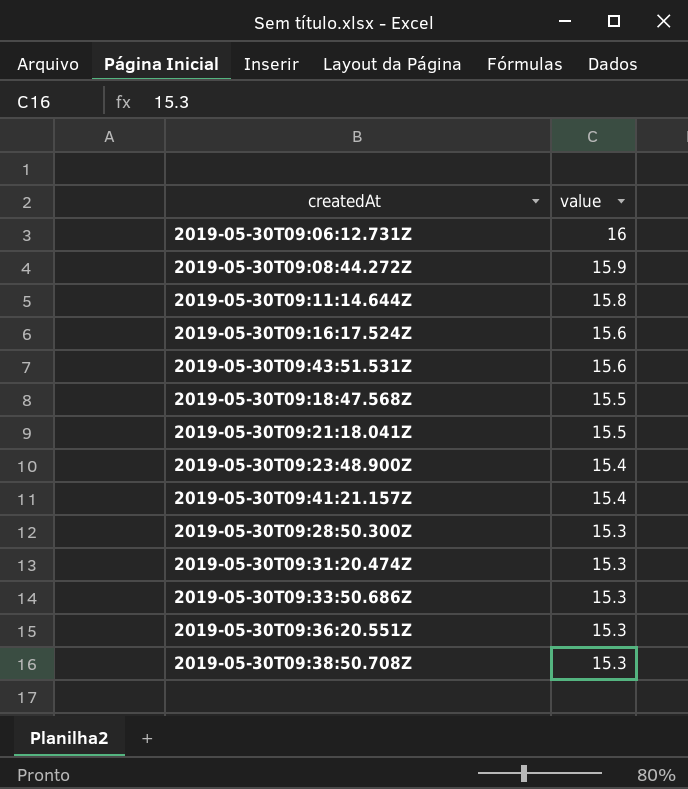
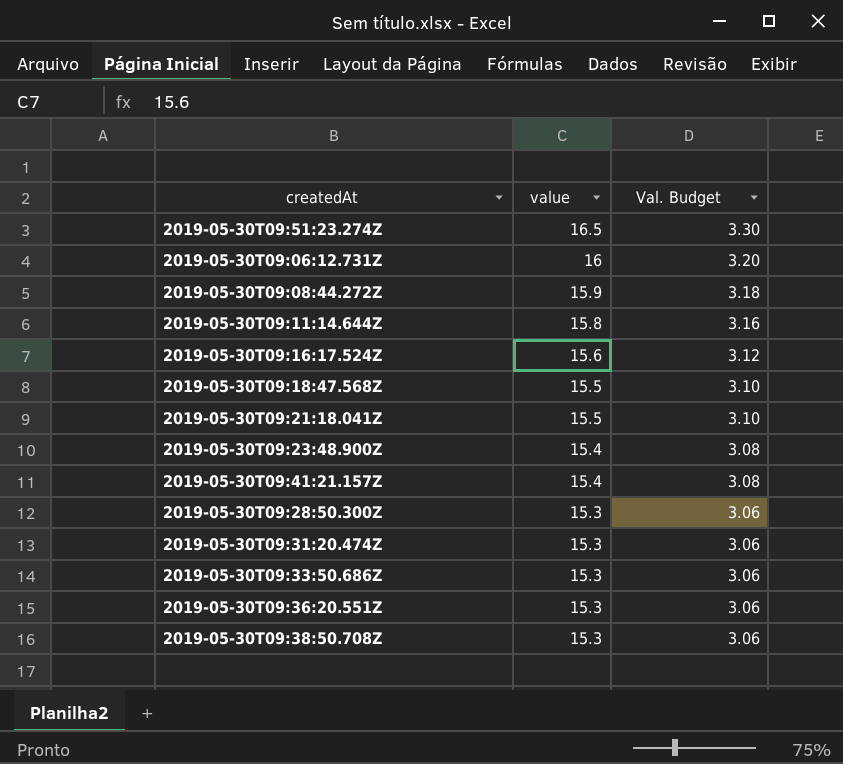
column Val. Budget | formula: none -> [value] * 0.2
row 2019-05-30T09:43:51.531Z: 15.6 -> none
row 2019-05-30T09:51:23.274Z: none -> 16.5 | 3.30

